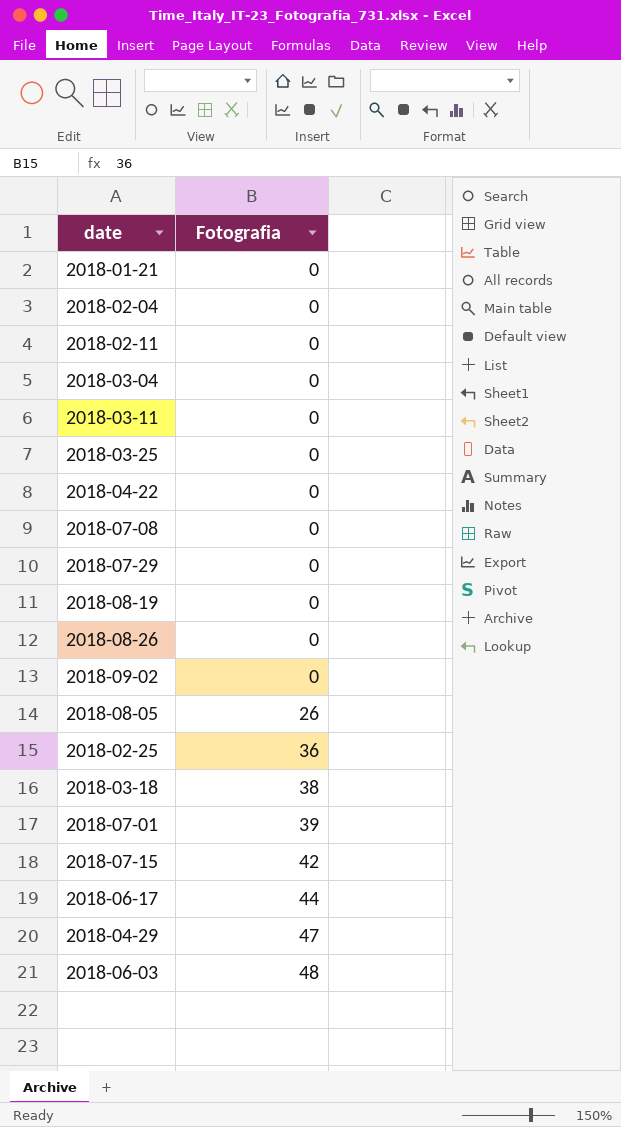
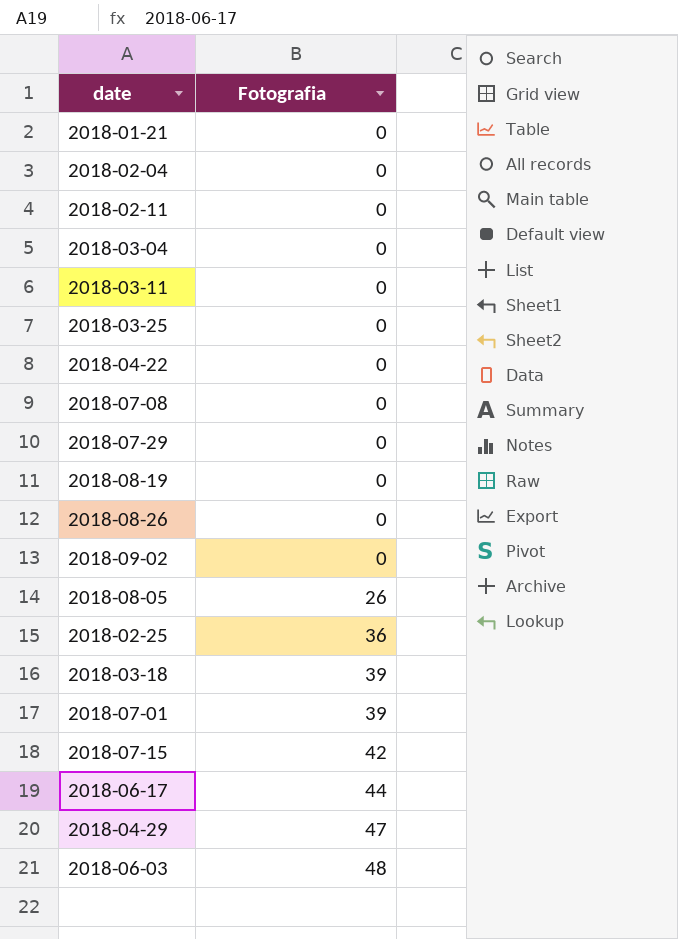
2018-03-18 | Fotografia: 38 -> 39

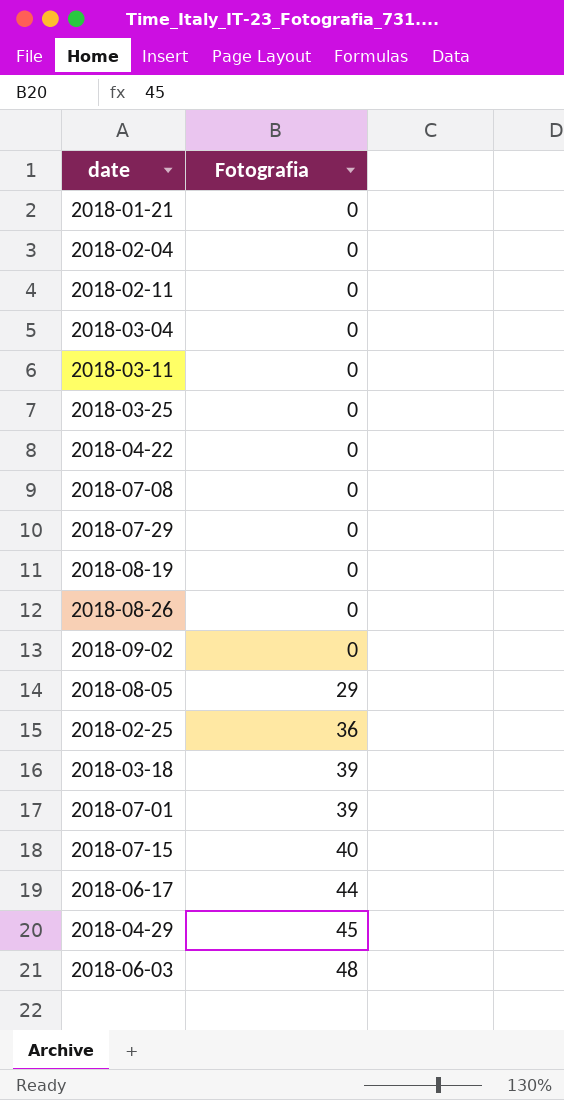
2018-08-05 | Fotografia: 26 -> 29
2018-07-15 | Fotografia: 42 -> 40
2018-04-29 | Fotografia: 47 -> 45

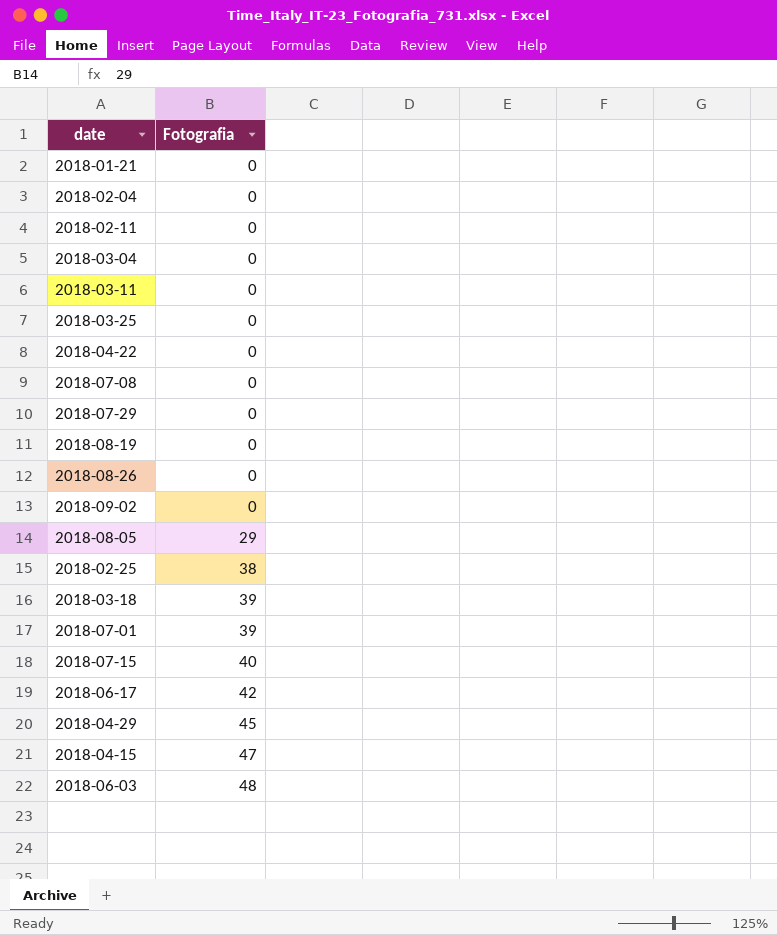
2018-02-25 | Fotografia: 36 -> 38
2018-06-17 | Fotografia: 44 -> 42
row 2018-04-15: none -> 47

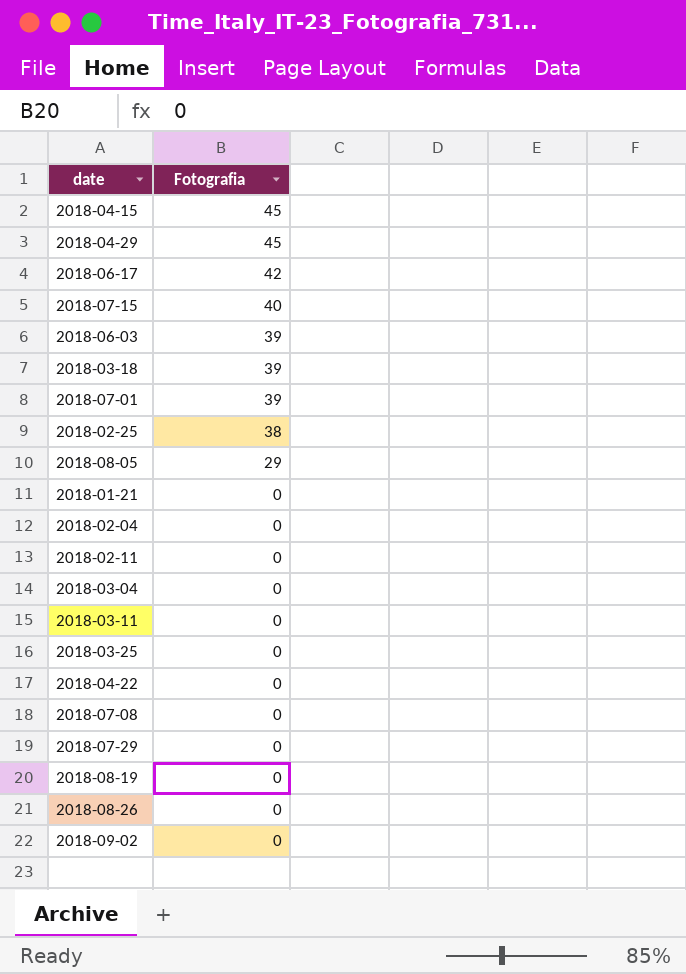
row order: Fotografia ascending -> Fotografia descending
2018-04-15 | Fotografia: 47 -> 45
2018-06-03 | Fotografia: 48 -> 39

